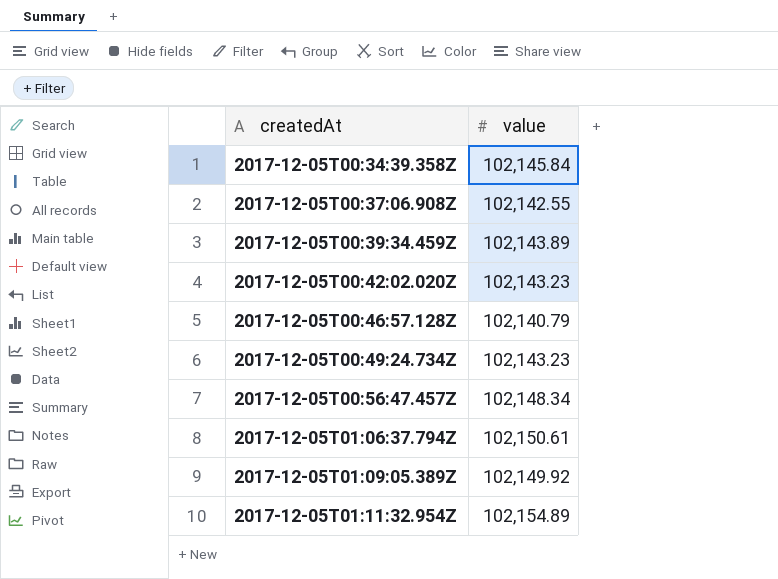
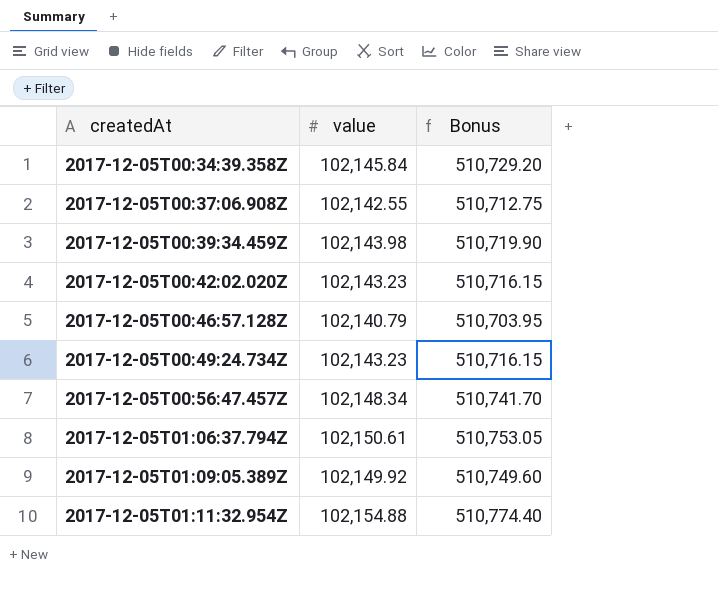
column Bonus | formula: none -> [value] * 5
2017-12-05T00:39:34.459Z | value: 102,143.89 -> 102,143.98
2017-12-05T01:11:32.954Z | value: 102,154.89 -> 102,154.88

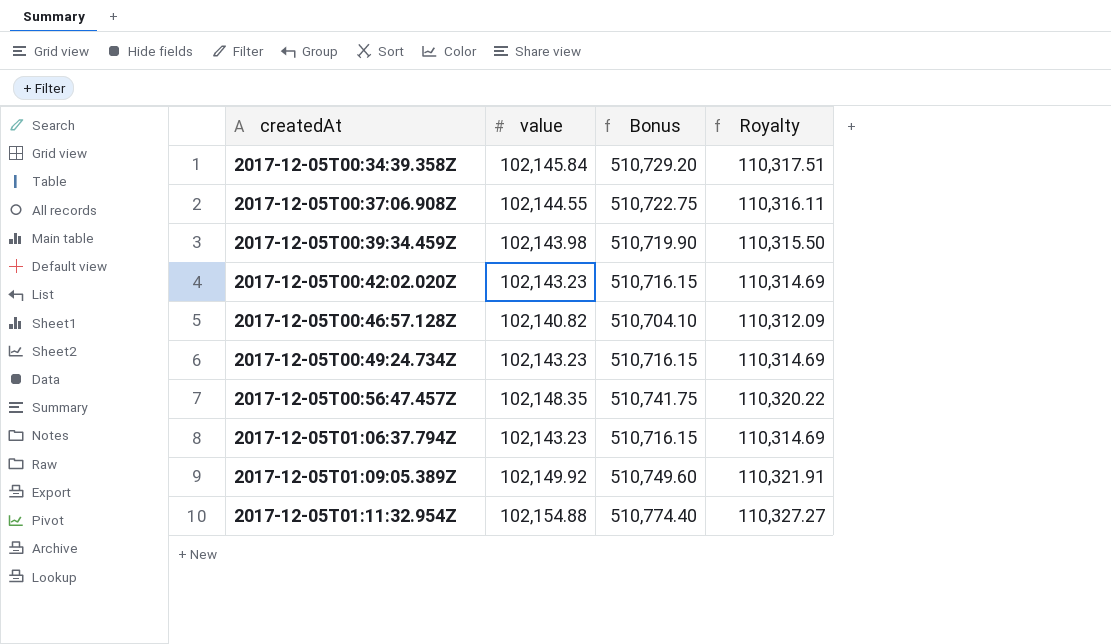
column Royalty | formula: none -> [value] * 1.08
2017-12-05T00:37:06.908Z | value: 102,142.55 -> 102,144.55
2017-12-05T00:37:06.908Z | Bonus: 510,712.75 -> 510,722.75
2017-12-05T00:46:57.128Z | value: 102,140.79 -> 102,140.82
2017-12-05T00:46:57.128Z | Bonus: 510,703.95 -> 510,704.10
2017-12-05T00:56:47.457Z | value: 102,148.34 -> 102,148.35
2017-12-05T00:56:47.457Z | Bonus: 510,741.70 -> 510,741.75
2017-12-05T01:06:37.794Z | value: 102,150.61 -> 102,143.23
2017-12-05T01:06:37.794Z | Bonus: 510,753.05 -> 510,716.15

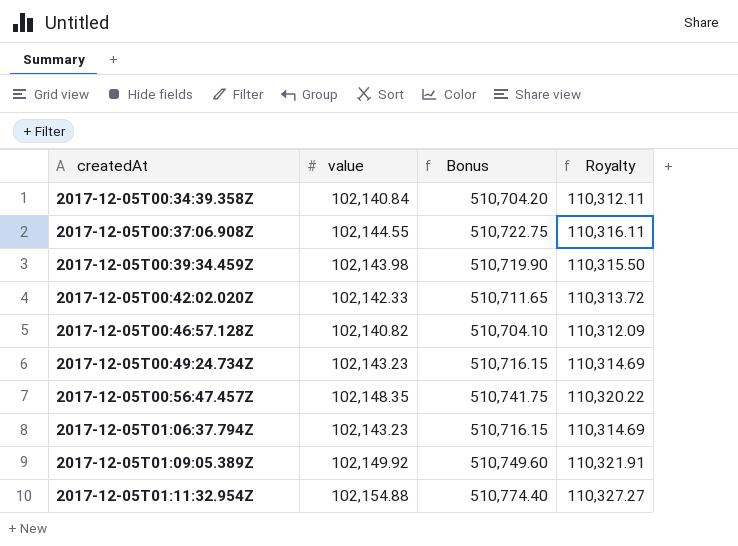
2017-12-05T00:34:39.358Z | value: 102,145.84 -> 102,140.84
2017-12-05T00:34:39.358Z | Bonus: 510,729.20 -> 510,704.20
2017-12-05T00:34:39.358Z | Royalty: 110,317.51 -> 110,312.11
2017-12-05T00:42:02.020Z | value: 102,143.23 -> 102,142.33
2017-12-05T00:42:02.020Z | Bonus: 510,716.15 -> 510,711.65
2017-12-05T00:42:02.020Z | Royalty: 110,314.69 -> 110,313.72

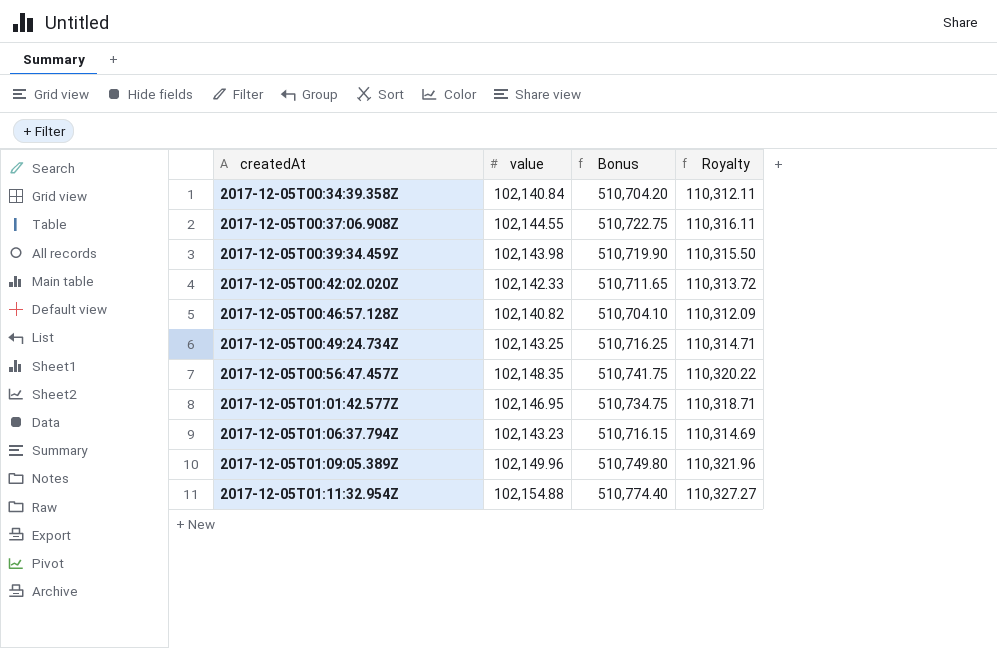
2017-12-05T00:49:24.734Z | value: 102,143.23 -> 102,143.25
2017-12-05T00:49:24.734Z | Bonus: 510,716.15 -> 510,716.25
2017-12-05T00:49:24.734Z | Royalty: 110,314.69 -> 110,314.71
row 2017-12-05T01:01:42.577Z: none -> 102,146.95 | 510,734.75 | 110,318.71
2017-12-05T01:09:05.389Z | value: 102,149.92 -> 102,149.96
2017-12-05T01:09:05.389Z | Bonus: 510,749.60 -> 510,749.80
2017-12-05T01:09:05.389Z | Royalty: 110,321.91 -> 110,321.96

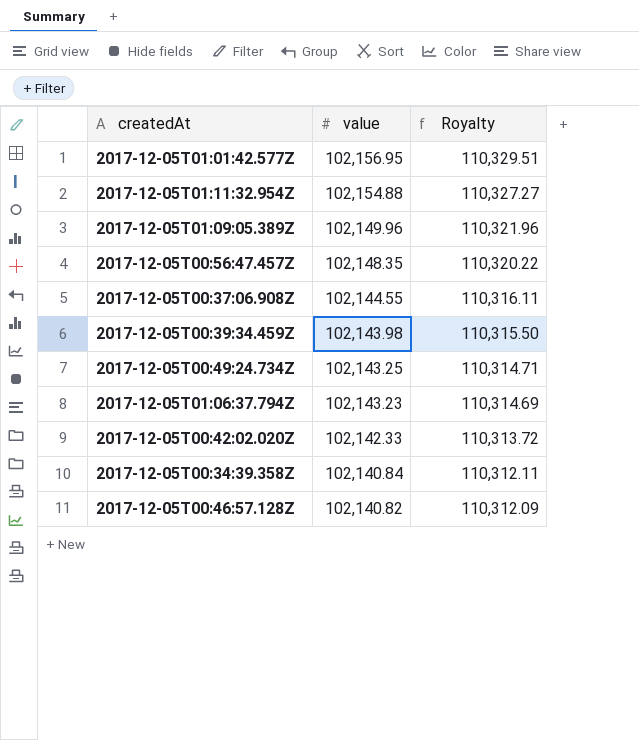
row order: createdAt ascending -> value descending
column Bonus | formula: [value] * 5 -> none
2017-12-05T01:01:42.577Z | value: 102,146.95 -> 102,156.95
2017-12-05T01:01:42.577Z | Royalty: 110,318.71 -> 110,329.51

